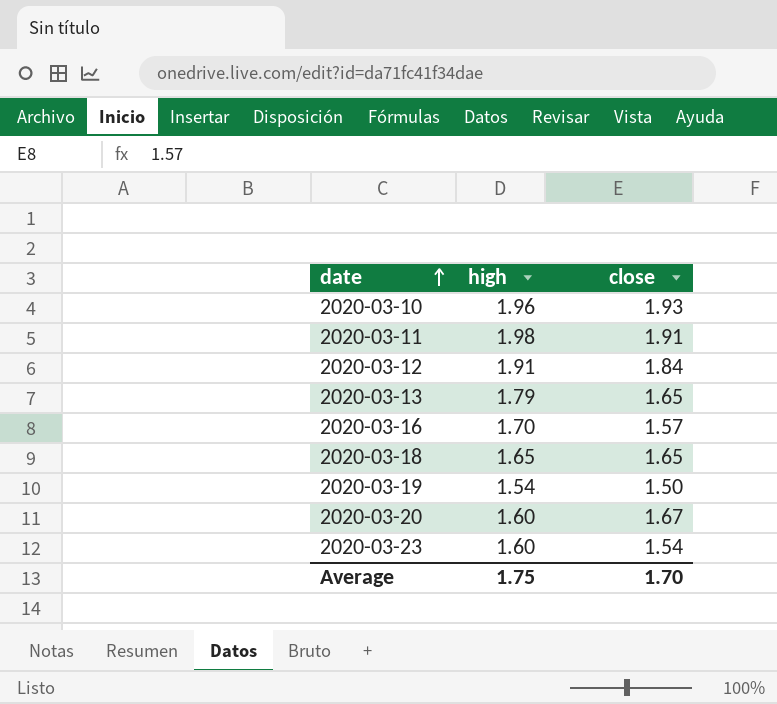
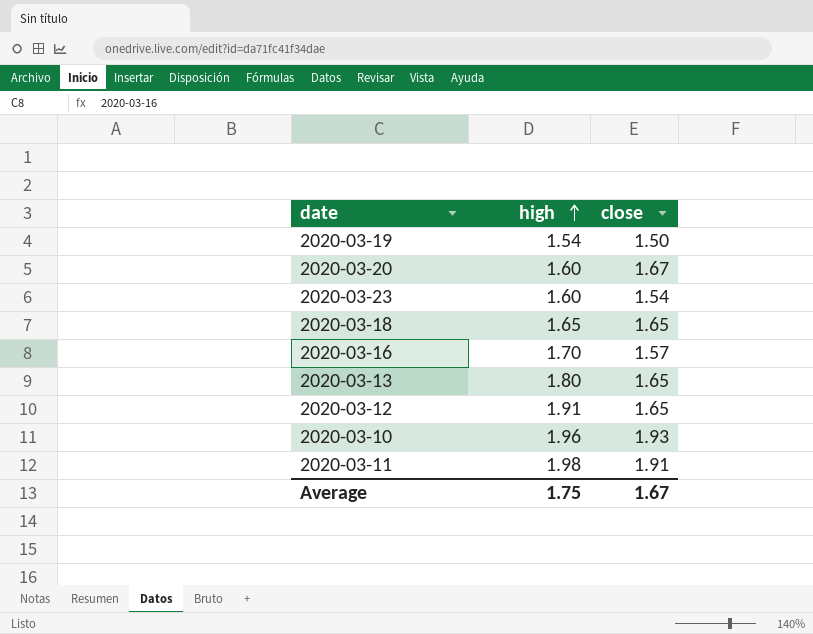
row order: date ascending -> high ascending
2020-03-13 | high: 1.79 -> 1.80
2020-03-12 | close: 1.84 -> 1.65
Average | close: 1.70 -> 1.67

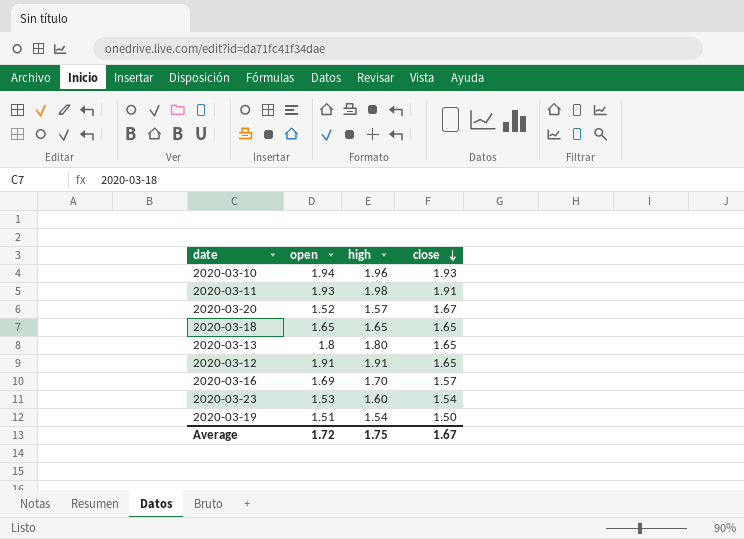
row order: high ascending -> close descending
column open | position: none -> 2
2020-03-20 | high: 1.60 -> 1.57

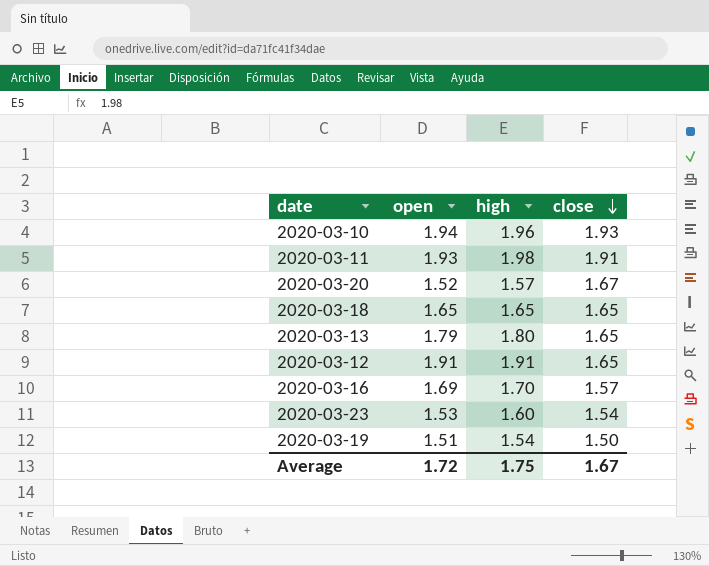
2020-03-13 | open: 1.8 -> 1.79

